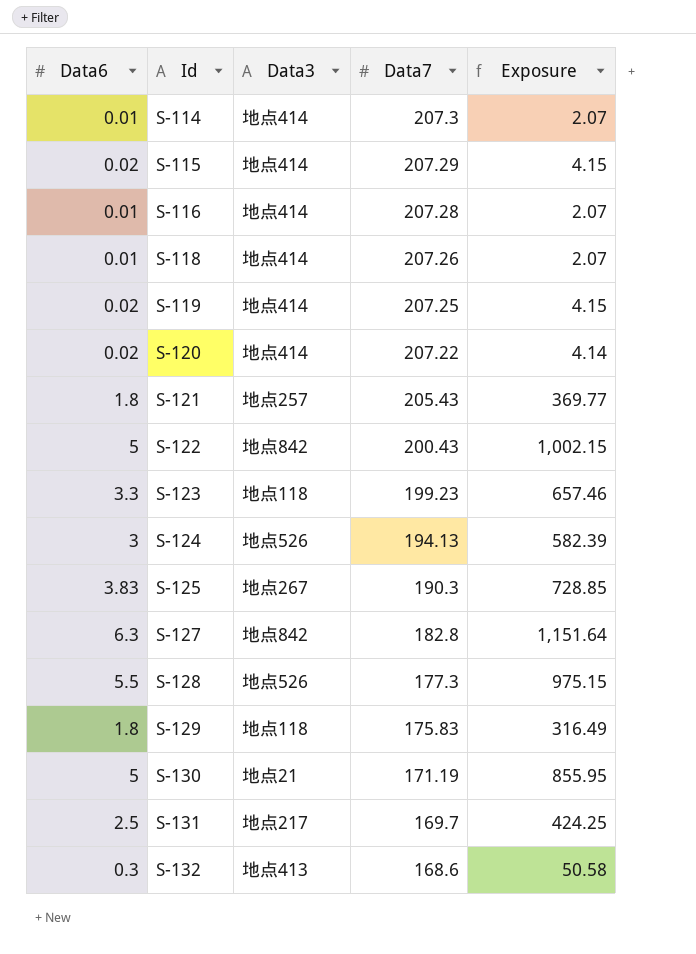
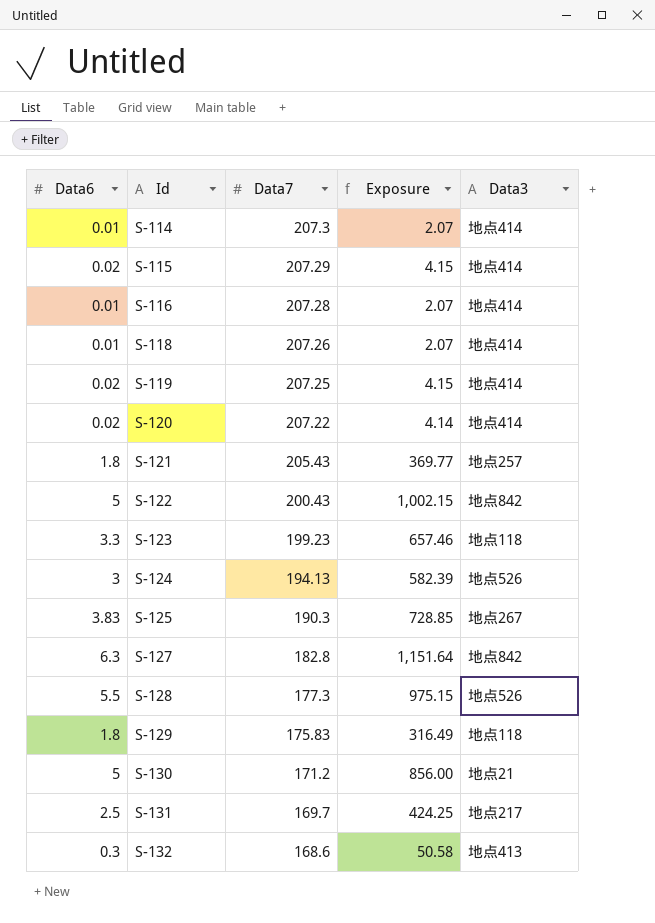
column Data3 | position: 3 -> 5
S-130 | Data7: 171.19 -> 171.2
S-130 | Exposure: 855.95 -> 856.00

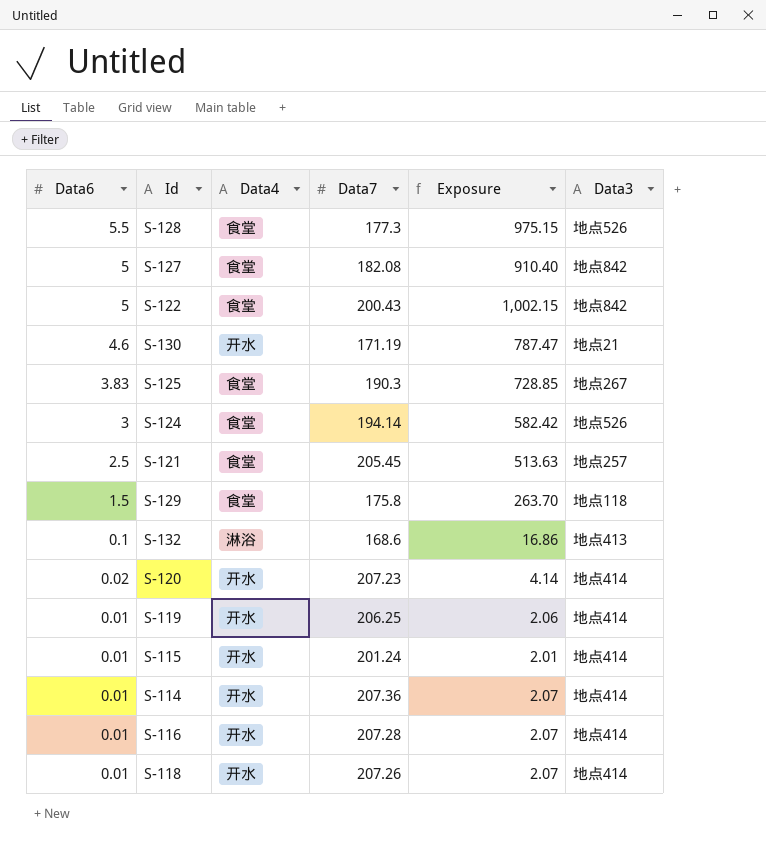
row order: Id ascending -> Data6 descending
column Data4 | position: none -> 3
row S-123: 3.3 | 199.23 | 657.46 | 地点118 -> none
row S-131: 2.5 | 169.7 | 424.25 | 地点217 -> none
S-127 | Data6: 6.3 -> 5
S-127 | Data7: 182.8 -> 182.08
S-127 | Exposure: 1,151.64 -> 910.40
S-130 | Data6: 5 -> 4.6
S-130 | Data7: 171.2 -> 171.19
S-130 | Exposure: 856.00 -> 787.47
S-124 | Data7: 194.13 -> 194.14
S-124 | Exposure: 582.39 -> 582.42
S-121 | Data6: 1.8 -> 2.5
S-121 | Data7: 205.43 -> 205.45
S-121 | Exposure: 369.77 -> 513.63
S-129 | Data6: 1.8 -> 1.5
S-129 | Data7: 175.83 -> 175.8
S-129 | Exposure: 316.49 -> 263.70
S-132 | Data6: 0.3 -> 0.1
S-132 | Exposure: 50.58 -> 16.86
S-120 | Data7: 207.22 -> 207.23
S-119 | Data6: 0.02 -> 0.01
S-119 | Data7: 207.25 -> 206.25
S-119 | Exposure: 4.15 -> 2.06
S-115 | Data6: 0.02 -> 0.01
S-115 | Data7: 207.29 -> 201.24
S-115 | Exposure: 4.15 -> 2.01
S-114 | Data7: 207.3 -> 207.36

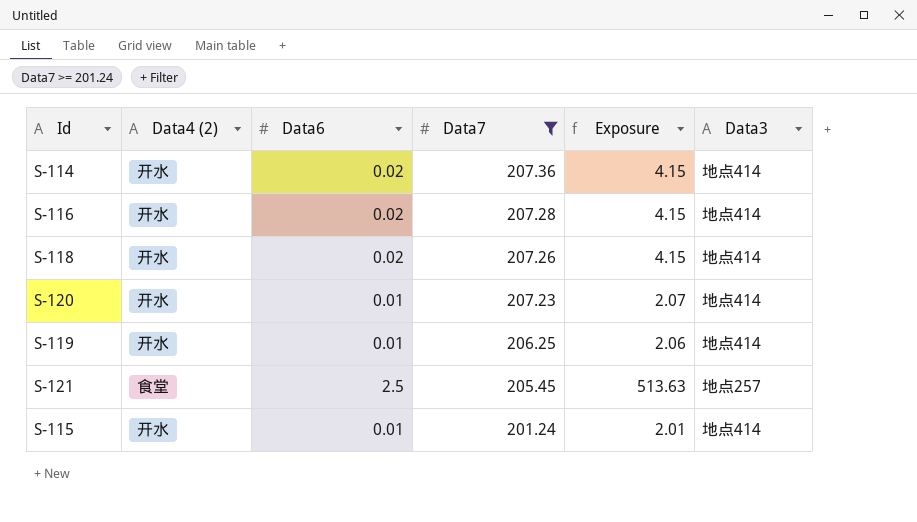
filter: none -> Data7 >= 201.24
row order: Data6 descending -> Data7 descending
column name: Data4 -> Data4 (2)
column Data6 | position: 1 -> 3
S-114 | Data6: 0.01 -> 0.02
S-114 | Exposure: 2.07 -> 4.15
S-116 | Data6: 0.01 -> 0.02
S-116 | Exposure: 2.07 -> 4.15
S-118 | Data6: 0.01 -> 0.02
S-118 | Exposure: 2.07 -> 4.15
S-120 | Data6: 0.02 -> 0.01
S-120 | Exposure: 4.14 -> 2.07

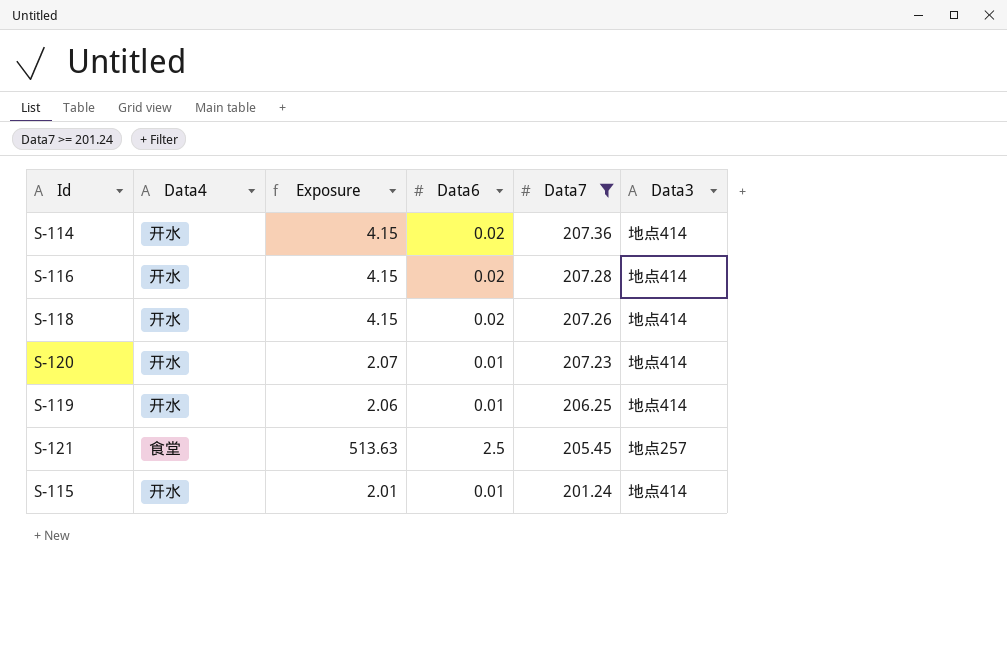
column name: Data4 (2) -> Data4
column Exposure | position: 5 -> 3

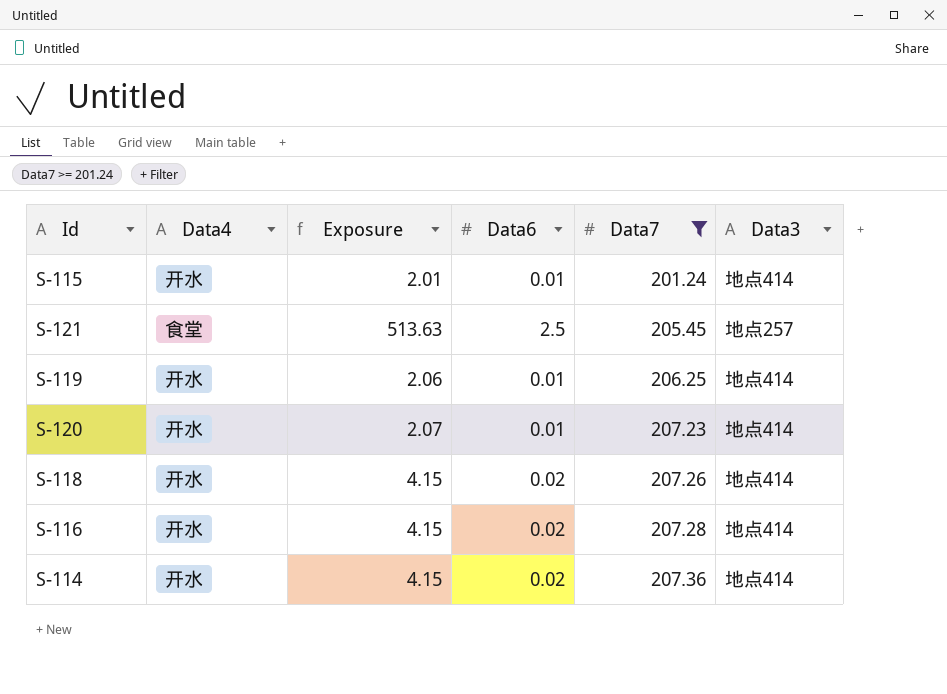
row order: Data7 descending -> Data7 ascending

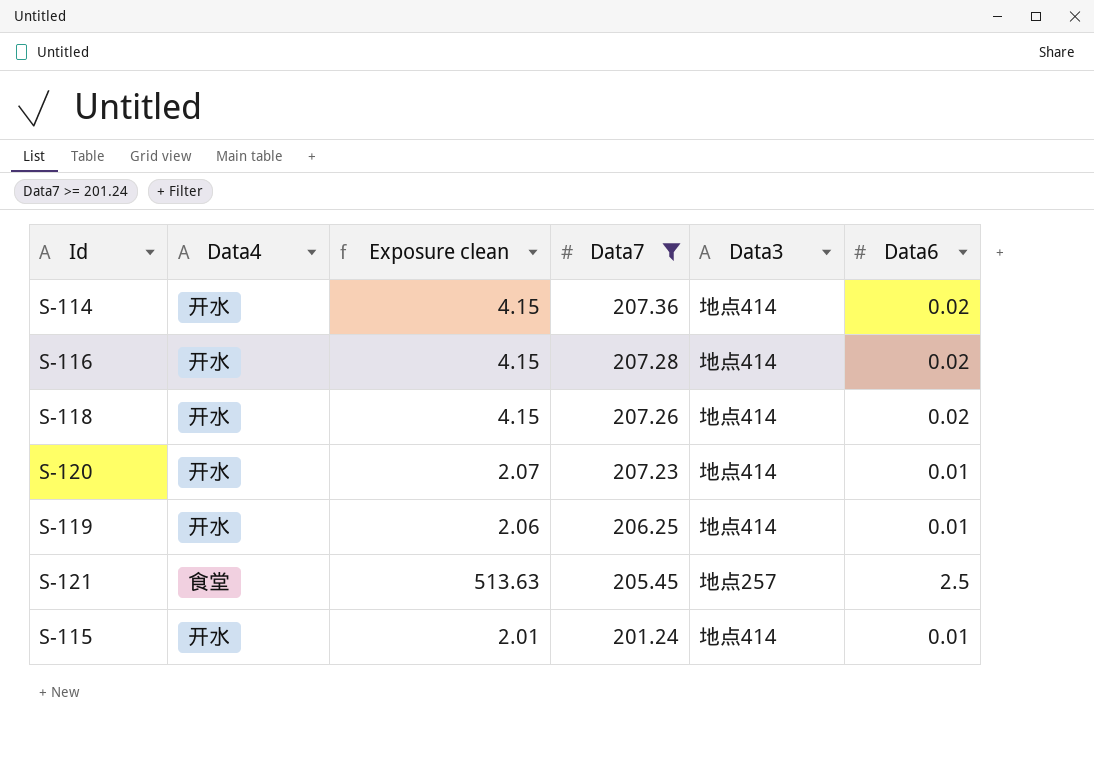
row order: Data7 ascending -> Data7 descending
column name: Exposure -> Exposure clean
column Data6 | position: 4 -> 6

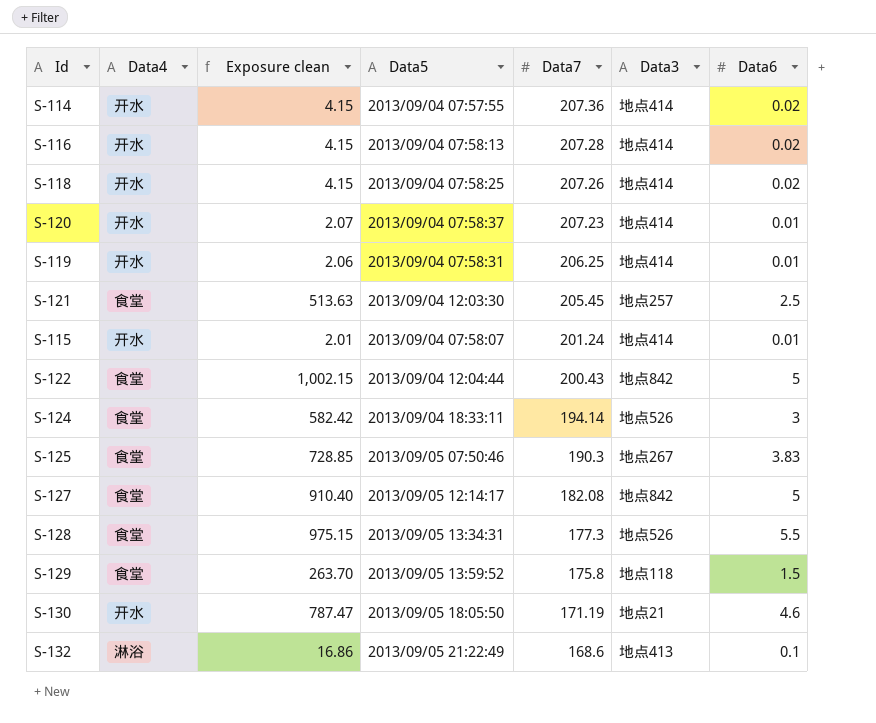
filter: Data7 >= 201.24 -> none
column Data5 | position: none -> 4

